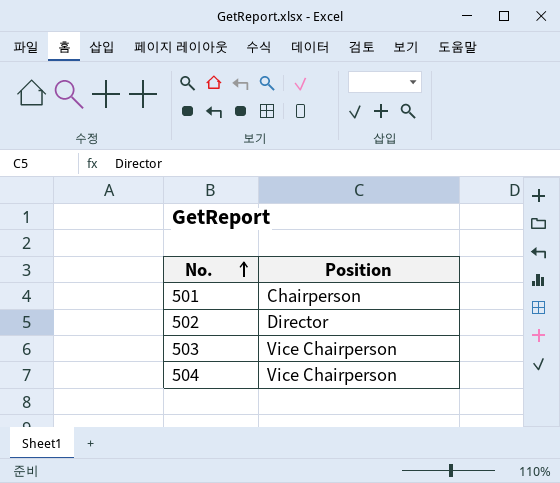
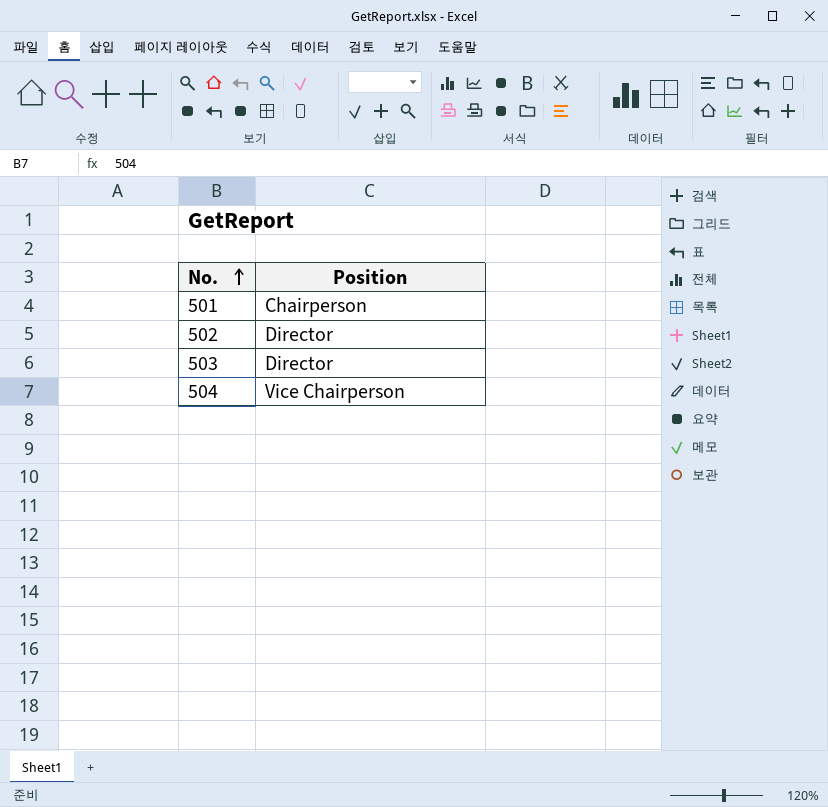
503 | Position: Vice Chairperson -> Director

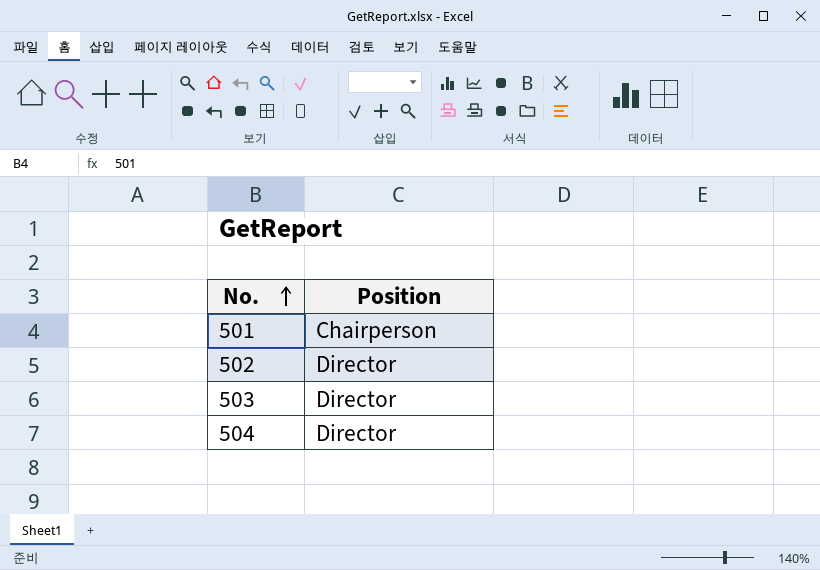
504 | Position: Vice Chairperson -> Director

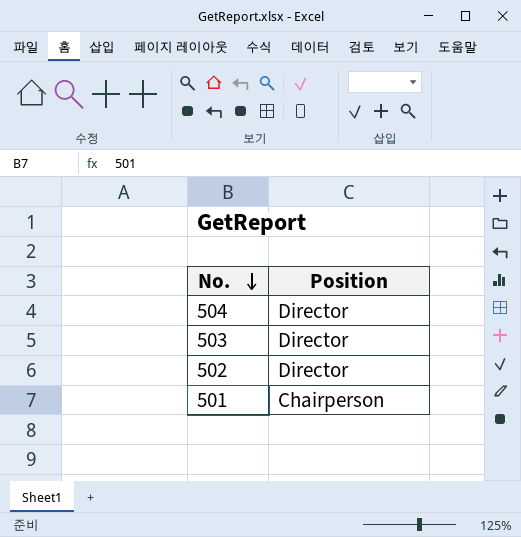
row order: No. ascending -> No. descending

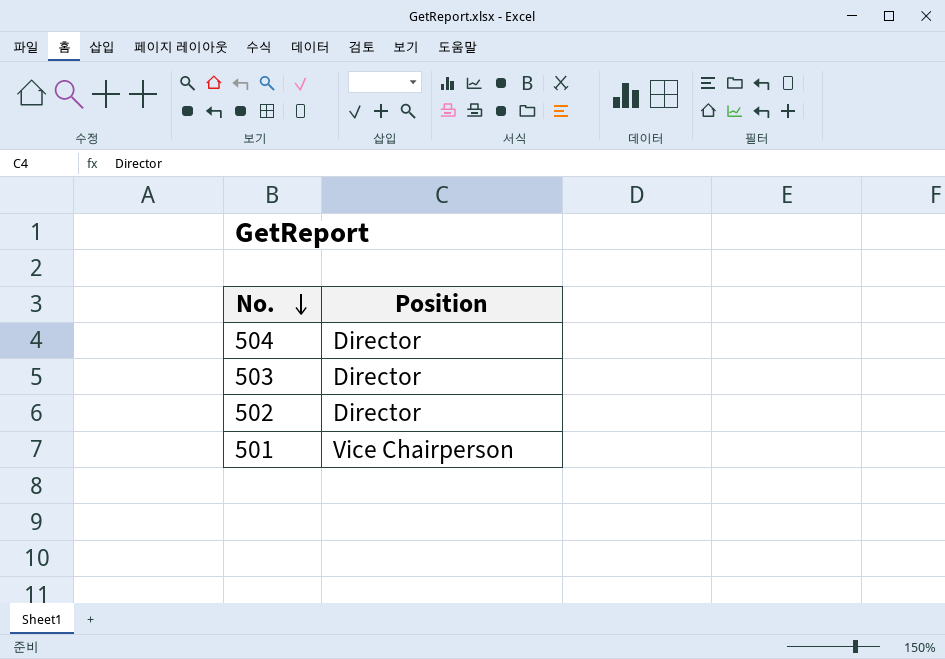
501 | Position: Chairperson -> Vice Chairperson

